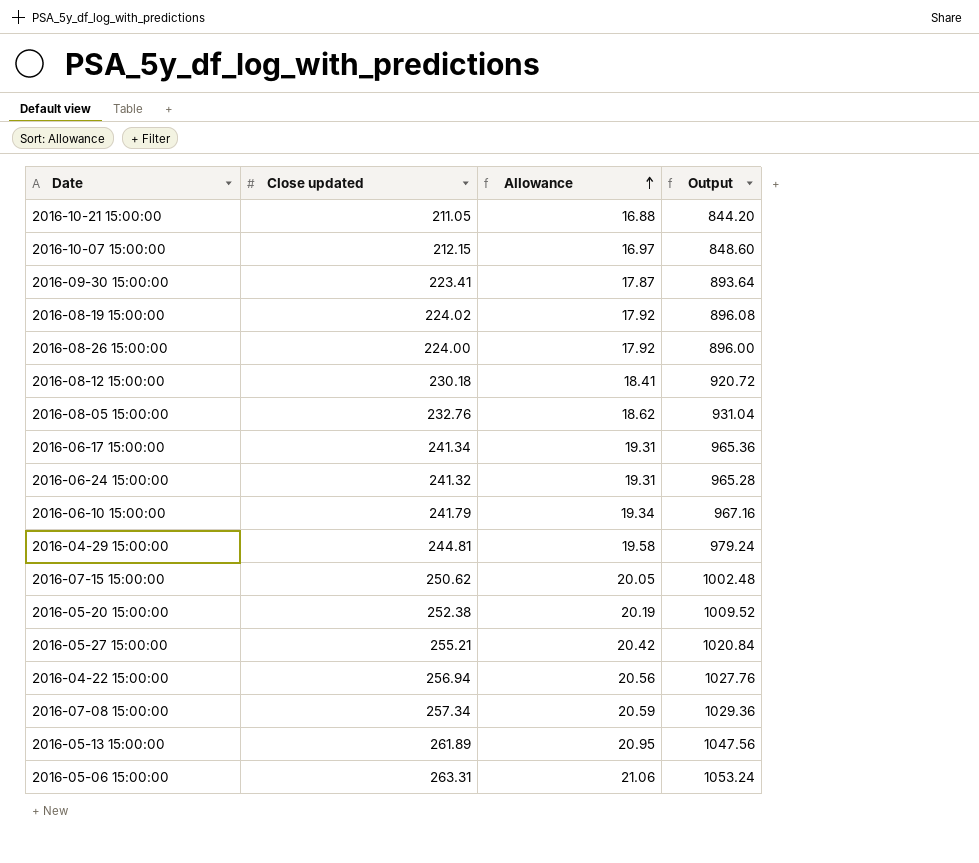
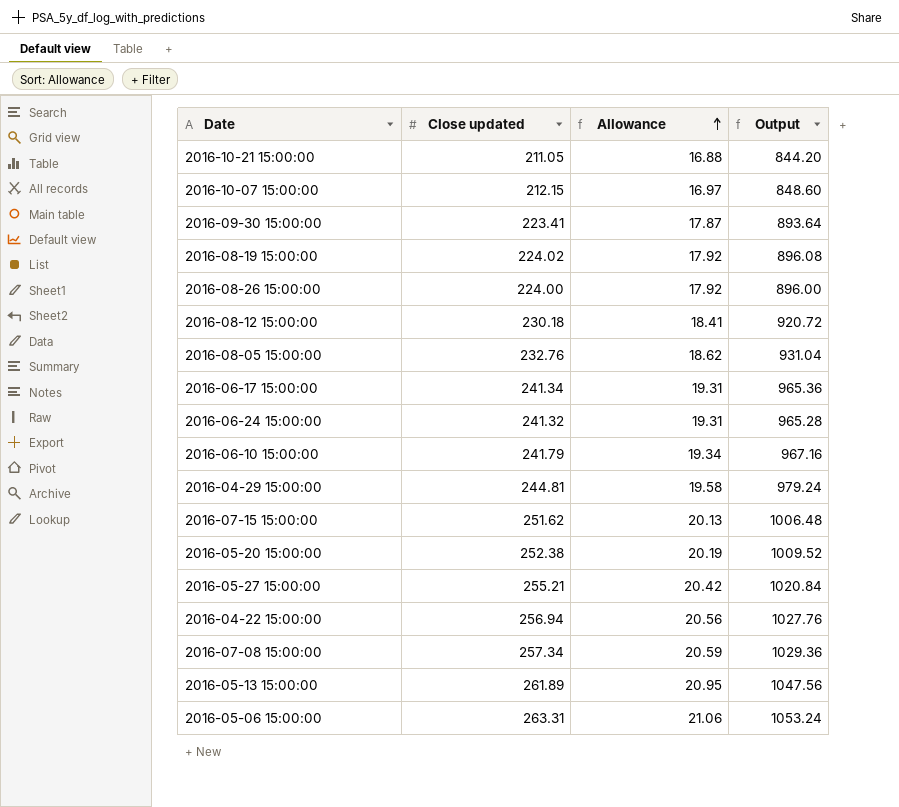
2016-07-15 15:00:00 | Close updated: 250.62 -> 251.62
2016-07-15 15:00:00 | Allowance: 20.05 -> 20.13
2016-07-15 15:00:00 | Output: 1002.48 -> 1006.48

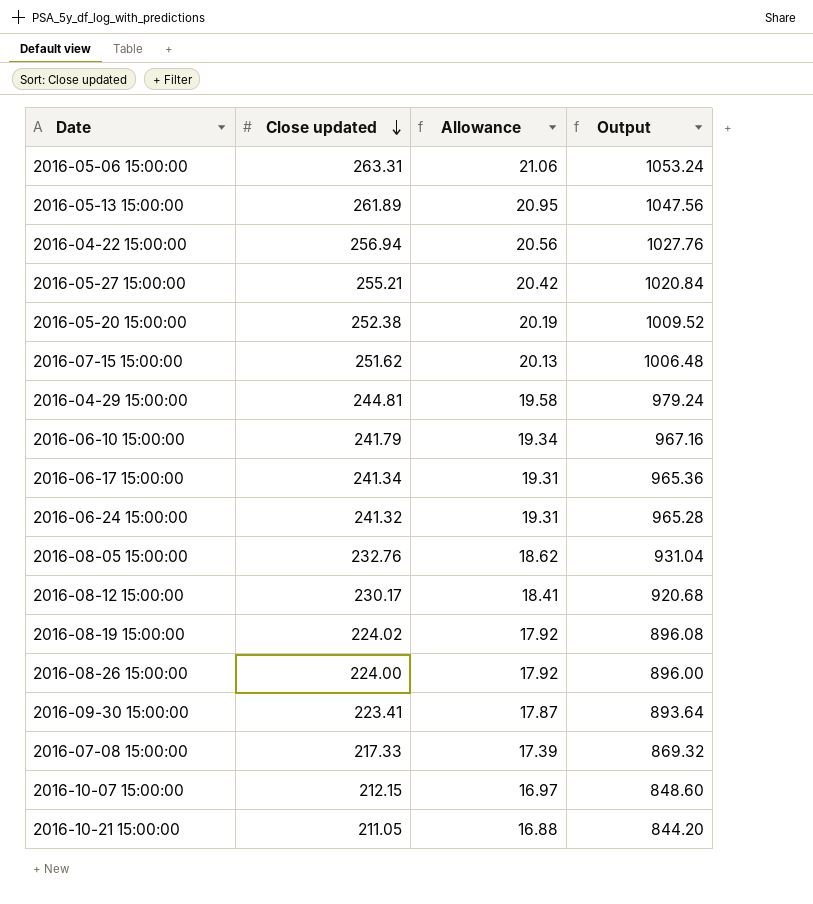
row order: Allowance ascending -> Close updated descending
2016-08-12 15:00:00 | Close updated: 230.18 -> 230.17
2016-08-12 15:00:00 | Output: 920.72 -> 920.68
2016-07-08 15:00:00 | Close updated: 257.34 -> 217.33
2016-07-08 15:00:00 | Allowance: 20.59 -> 17.39
2016-07-08 15:00:00 | Output: 1029.36 -> 869.32

